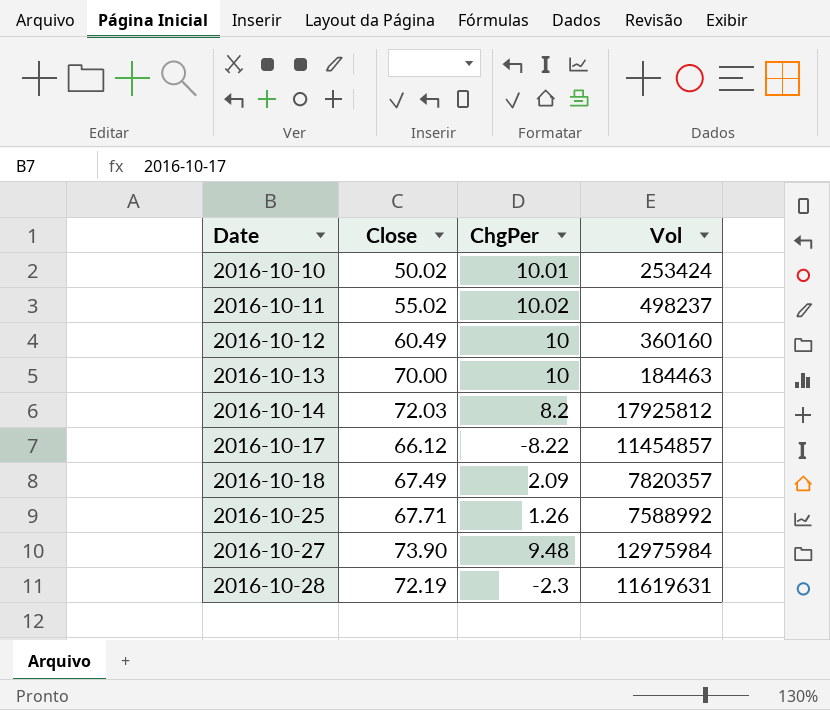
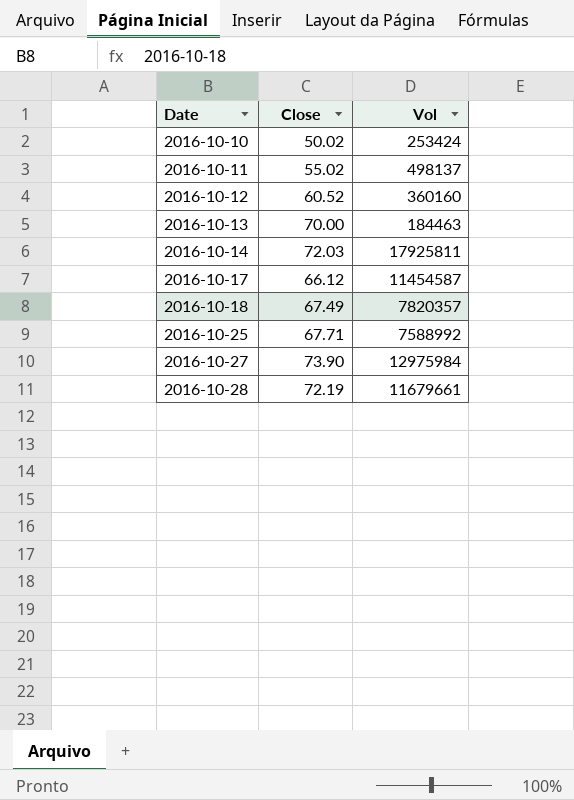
column ChgPer | position: 3 -> none
2016-10-11 | Vol: 498237 -> 498137
2016-10-12 | Close: 60.49 -> 60.52
2016-10-14 | Vol: 17925812 -> 17925811
2016-10-17 | Vol: 11454857 -> 11454587
2016-10-28 | Vol: 11619631 -> 11679661

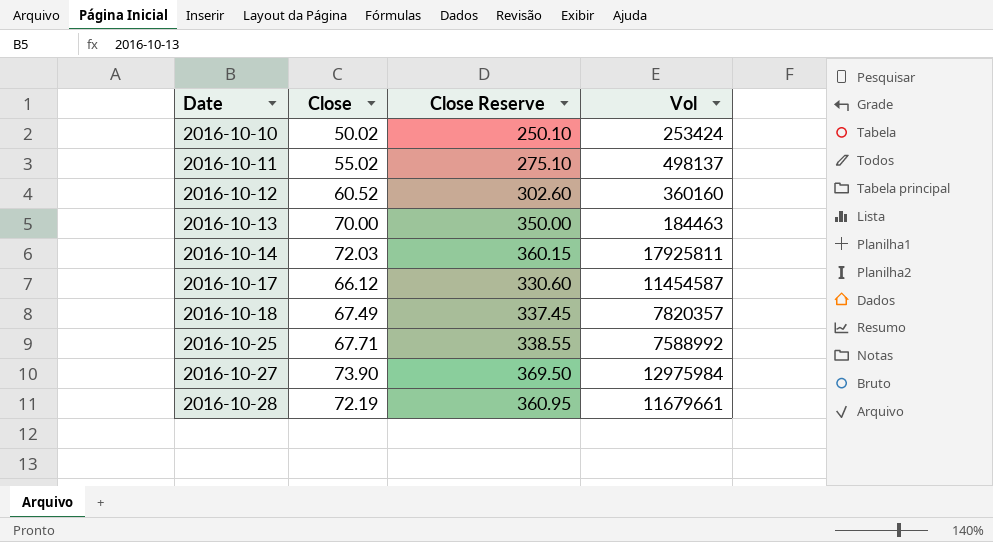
column Close Reserve | formula: none -> [Close] * 5

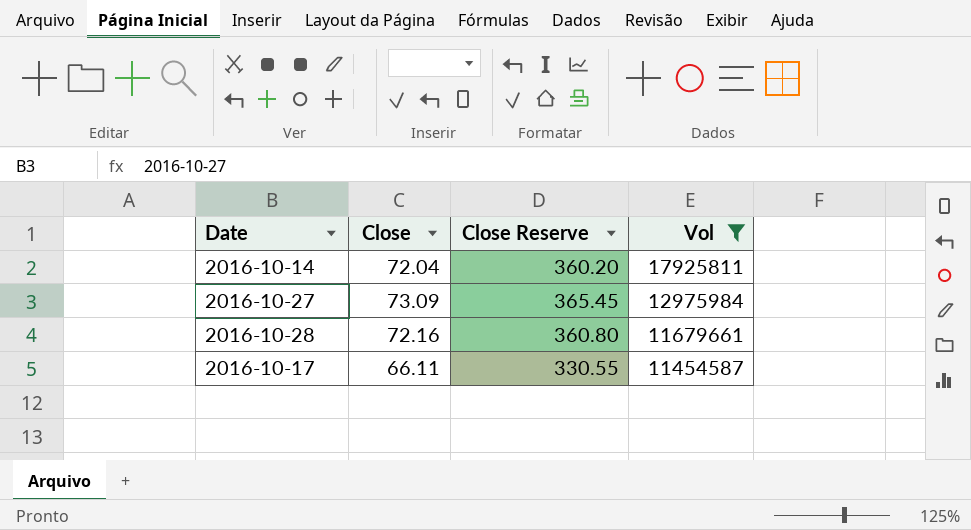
filter: none -> Vol >= 11454587
row order: Date ascending -> Vol descending
2016-10-14 | Close: 72.03 -> 72.04
2016-10-14 | Close Reserve: 360.15 -> 360.20
2016-10-27 | Close: 73.90 -> 73.09
2016-10-27 | Close Reserve: 369.50 -> 365.45
2016-10-28 | Close: 72.19 -> 72.16
2016-10-28 | Close Reserve: 360.95 -> 360.80
2016-10-17 | Close: 66.12 -> 66.11
2016-10-17 | Close Reserve: 330.60 -> 330.55

